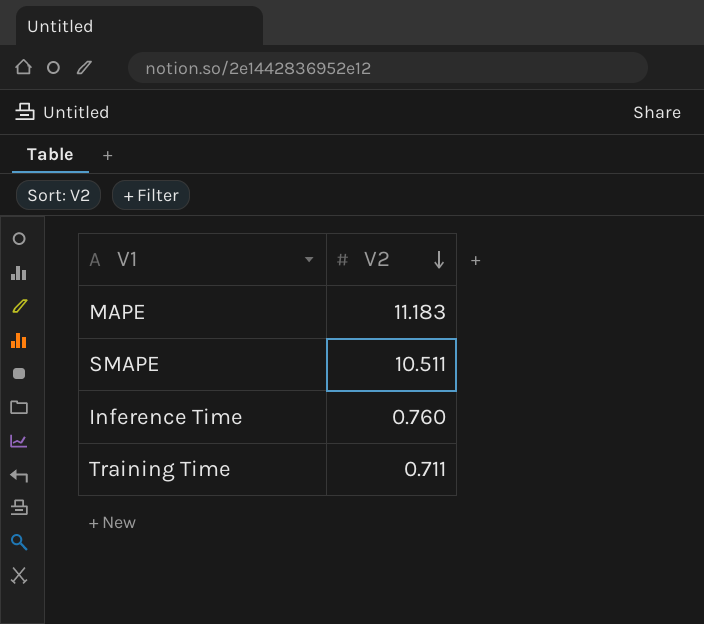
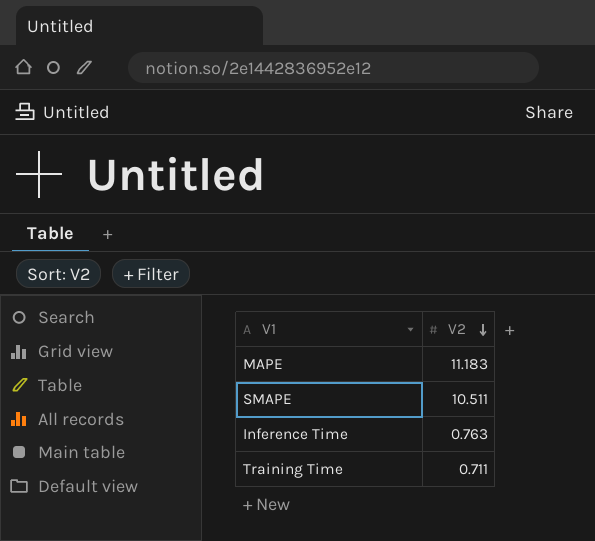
Inference Time | V2: 0.760 -> 0.763

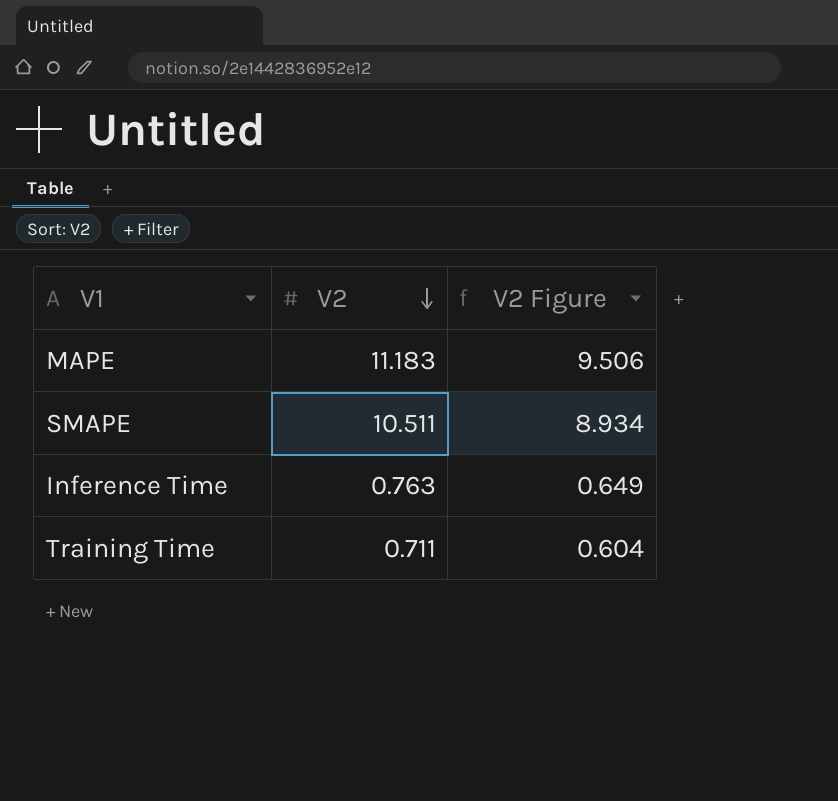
column V2 Figure | formula: none -> [V2] * 0.85

